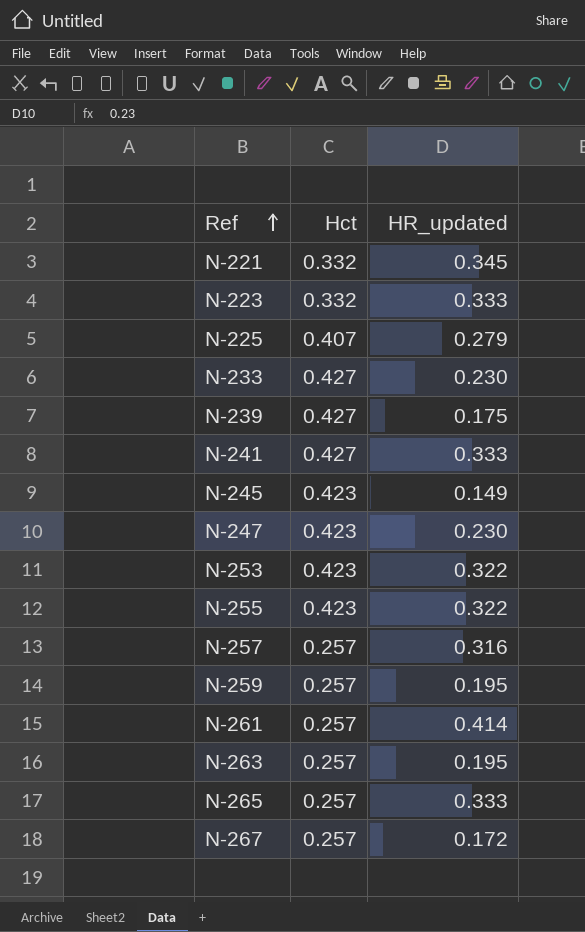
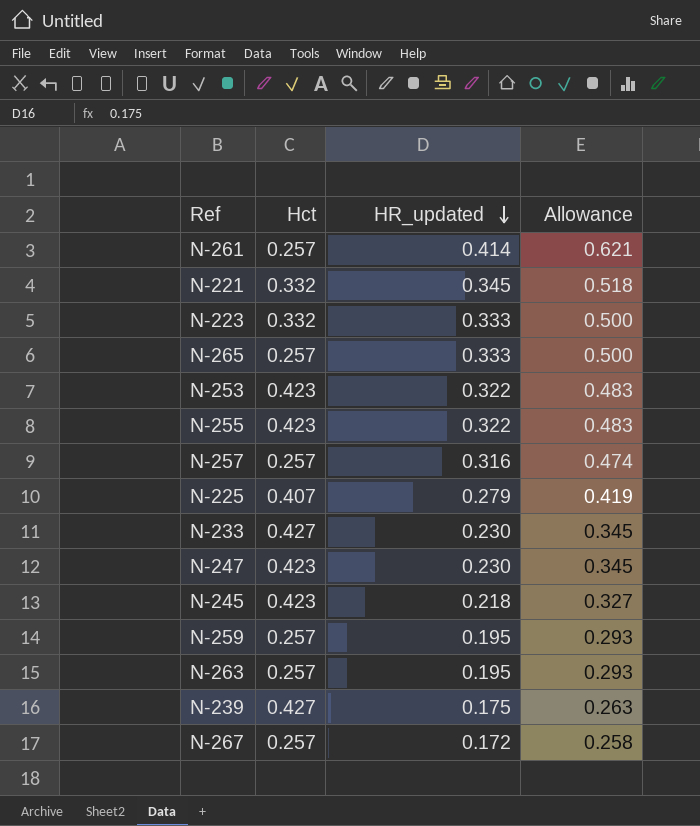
row order: Ref ascending -> HR_updated descending
column Allowance | formula: none -> [HR_updated] * 1.5
row N-241: 0.427 | 0.333 -> none
N-245 | HR_updated: 0.149 -> 0.218

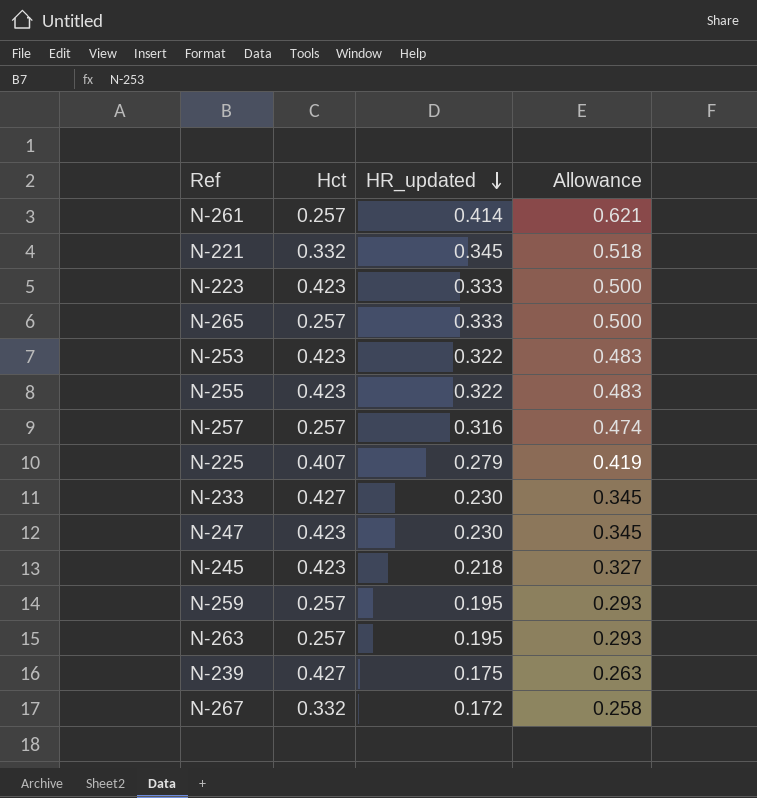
N-223 | Hct: 0.332 -> 0.423
N-267 | Hct: 0.257 -> 0.332

